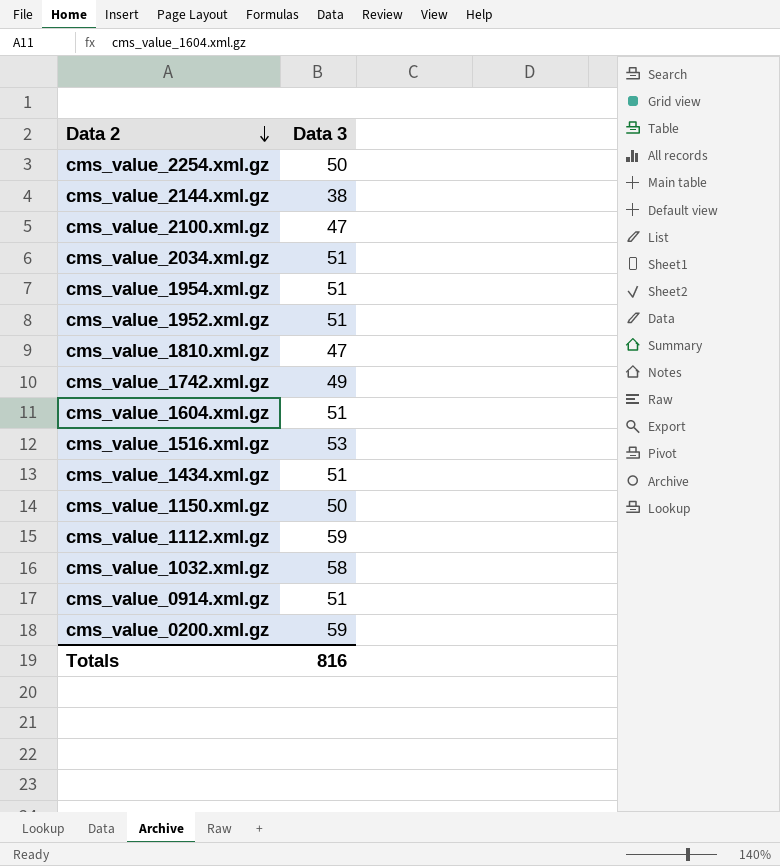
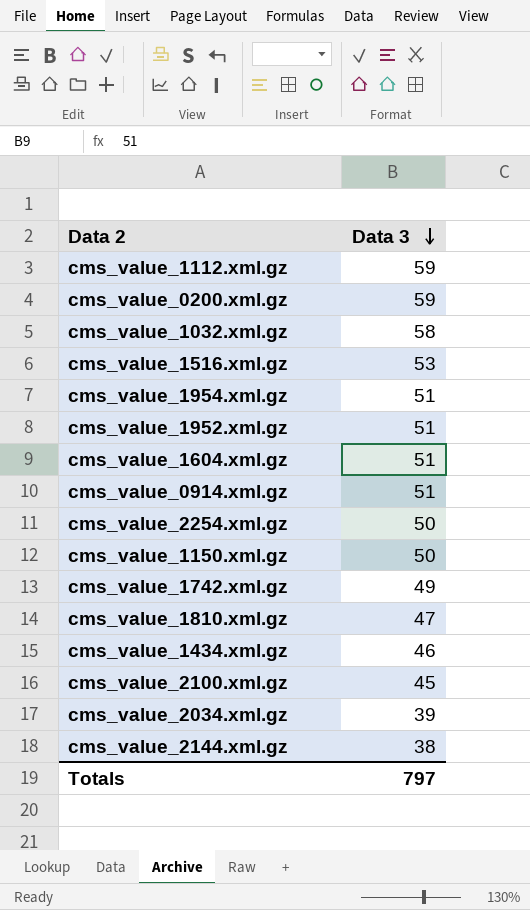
row order: Data 2 descending -> Data 3 descending
cms_value_1434.xml.gz | Data 3: 51 -> 46
cms_value_2100.xml.gz | Data 3: 47 -> 45
cms_value_2034.xml.gz | Data 3: 51 -> 39
Totals | Data 3: 816 -> 797

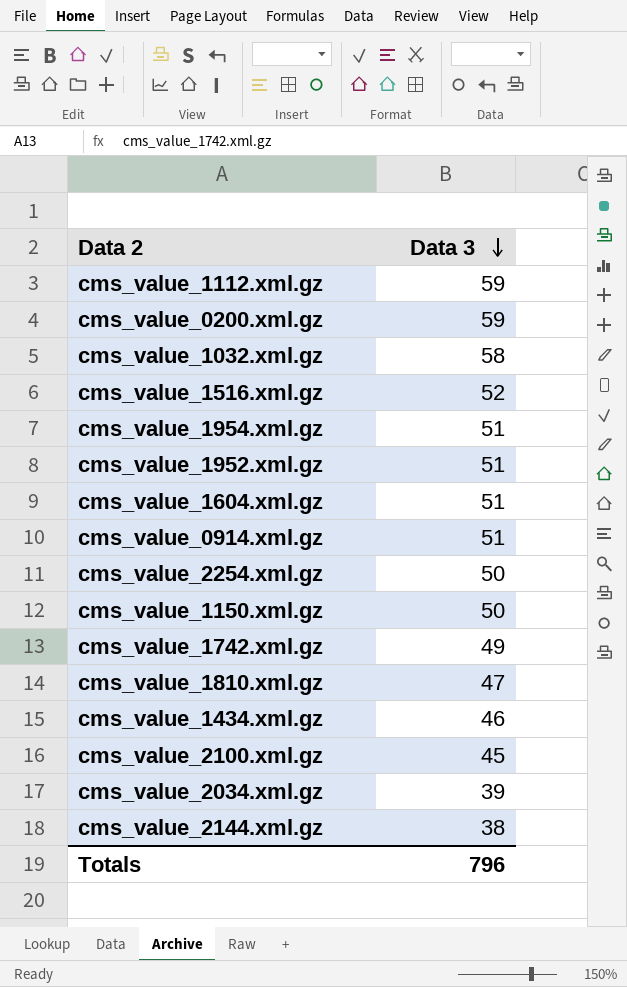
cms_value_1516.xml.gz | Data 3: 53 -> 52
Totals | Data 3: 797 -> 796

